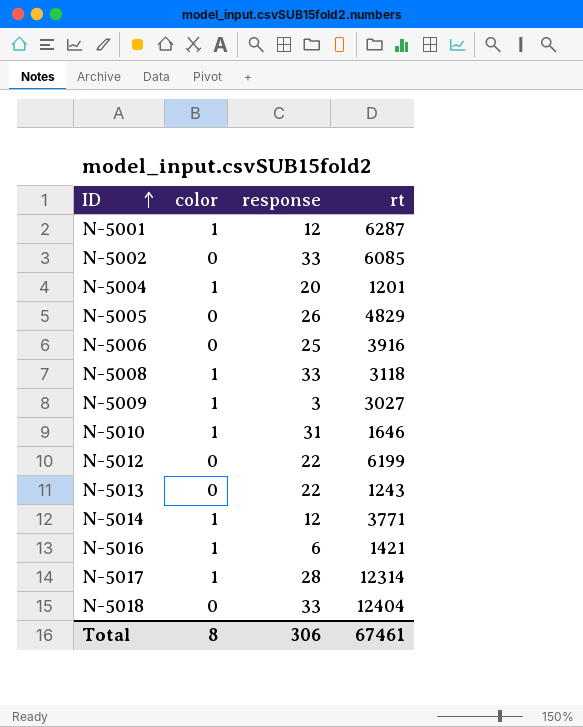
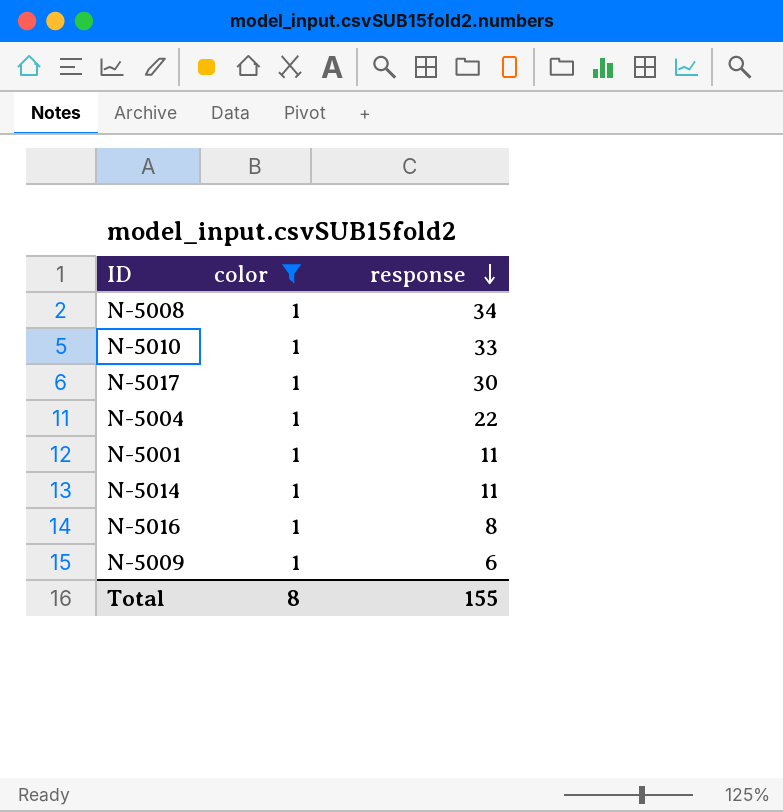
filter: none -> color = 1
row order: ID ascending -> response descending
column rt | position: 4 -> none
N-5008 | response: 33 -> 34
N-5010 | response: 31 -> 33
N-5017 | response: 28 -> 30
N-5004 | response: 20 -> 22
N-5001 | response: 12 -> 11
N-5014 | response: 12 -> 11
N-5016 | response: 6 -> 8
N-5009 | response: 3 -> 6
Total | response: 306 -> 155

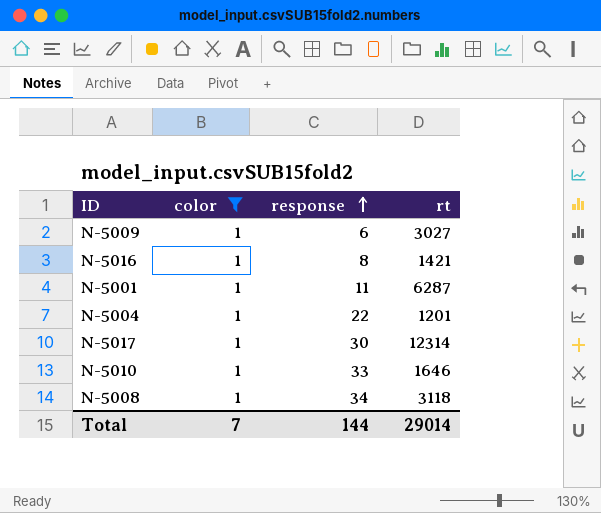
row order: response descending -> response ascending
column rt | position: none -> 4
row N-5014: 1 | 11 -> none
Total | color: 8 -> 7
Total | response: 155 -> 144

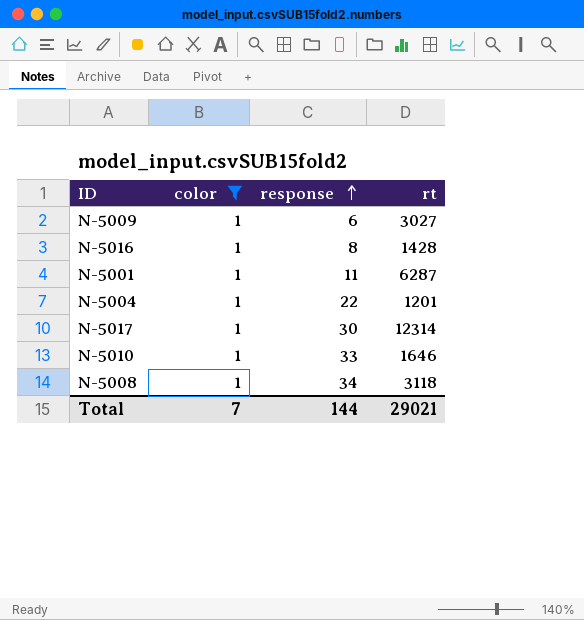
N-5016 | rt: 1421 -> 1428
Total | rt: 29014 -> 29021

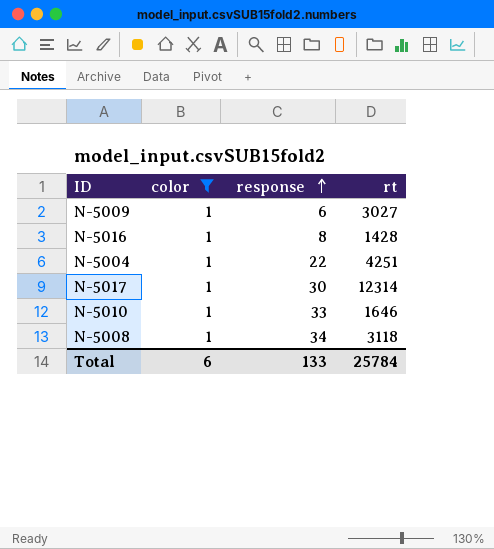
row N-5001: 1 | 11 | 6287 -> none
N-5004 | rt: 1201 -> 4251
Total | color: 7 -> 6
Total | response: 144 -> 133
Total | rt: 29021 -> 25784

